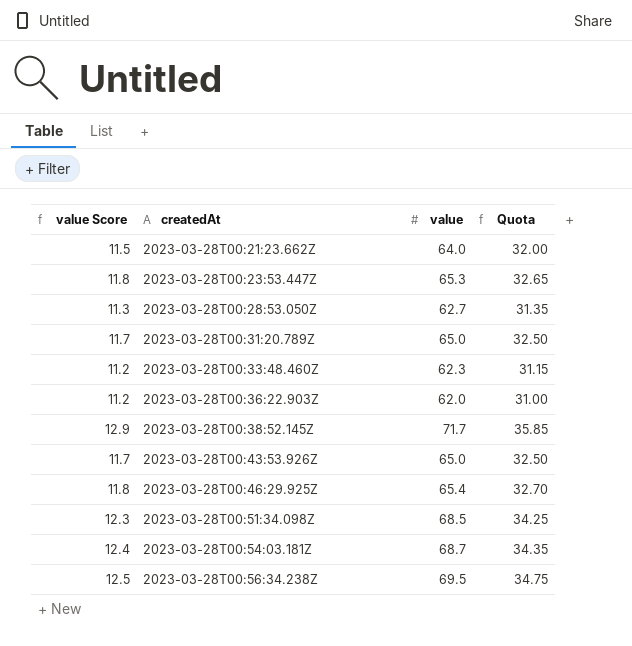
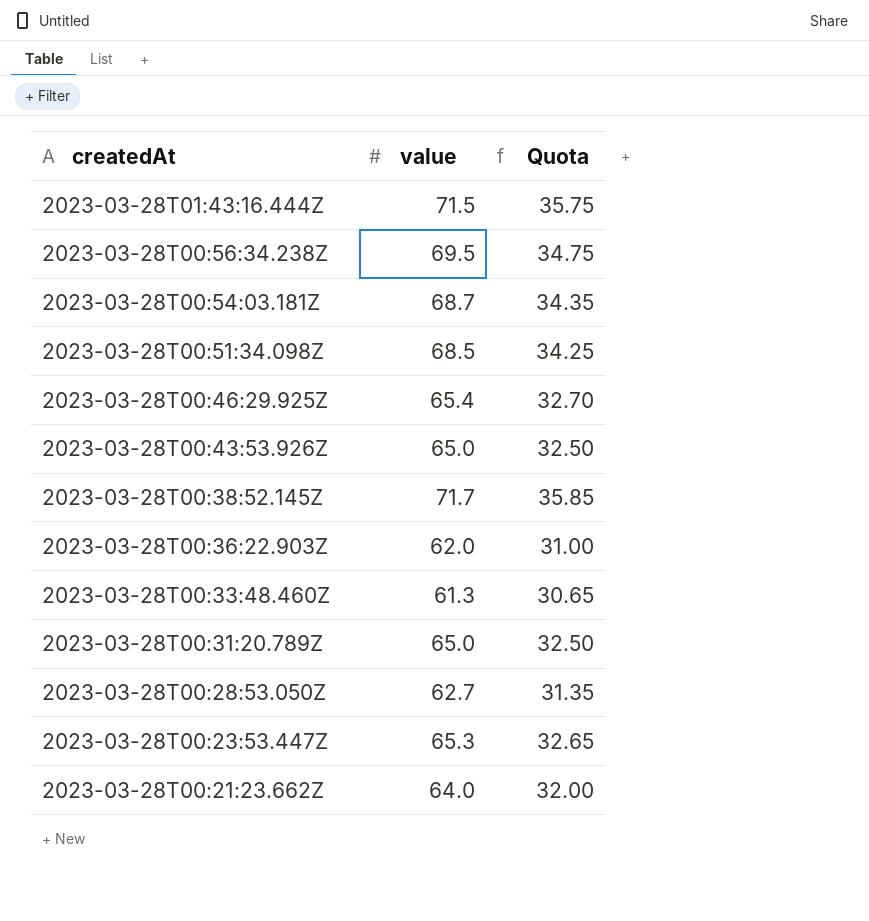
row order: createdAt ascending -> createdAt descending
column value Score | formula: [value] * 0.18 -> none
row 2023-03-28T01:43:16.444Z: none -> 71.5 | 35.75
2023-03-28T00:33:48.460Z | value: 62.3 -> 61.3
2023-03-28T00:33:48.460Z | Quota: 31.15 -> 30.65

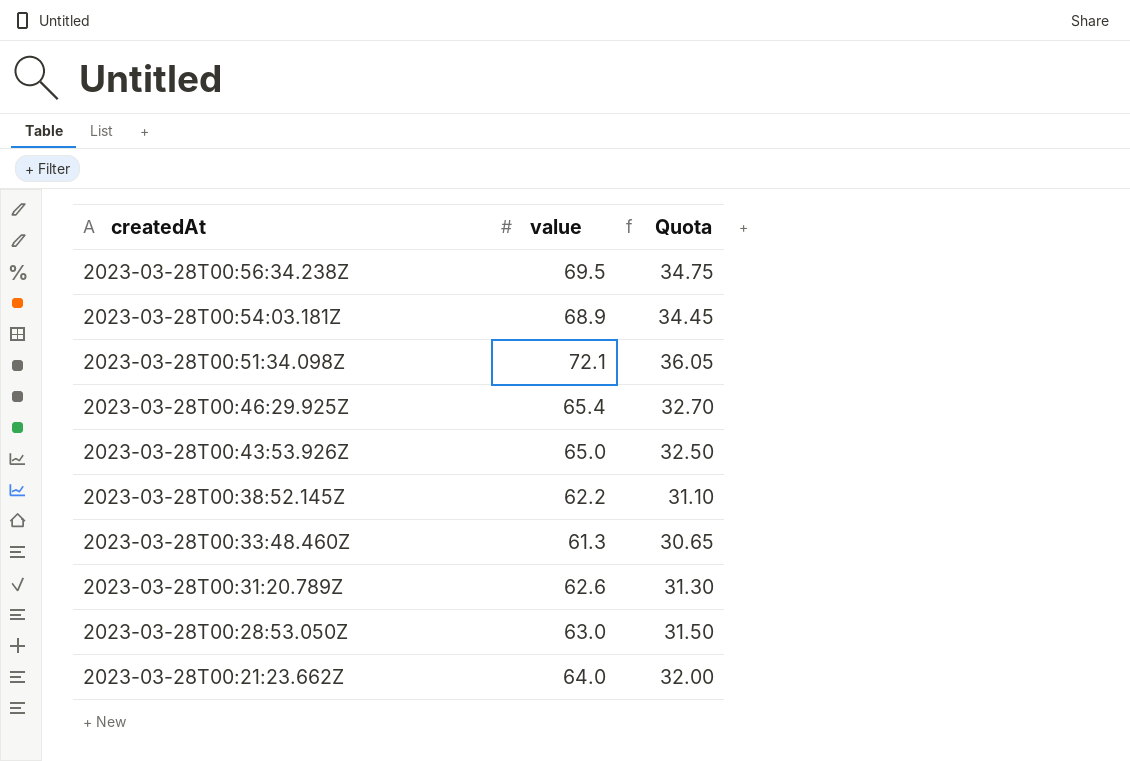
row 2023-03-28T01:43:16.444Z: 71.5 | 35.75 -> none
row 2023-03-28T00:36:22.903Z: 62.0 | 31.00 -> none
row 2023-03-28T00:23:53.447Z: 65.3 | 32.65 -> none
2023-03-28T00:54:03.181Z | value: 68.7 -> 68.9
2023-03-28T00:54:03.181Z | Quota: 34.35 -> 34.45
2023-03-28T00:51:34.098Z | value: 68.5 -> 72.1
2023-03-28T00:51:34.098Z | Quota: 34.25 -> 36.05
2023-03-28T00:38:52.145Z | value: 71.7 -> 62.2
2023-03-28T00:38:52.145Z | Quota: 35.85 -> 31.10
2023-03-28T00:31:20.789Z | value: 65.0 -> 62.6
2023-03-28T00:31:20.789Z | Quota: 32.50 -> 31.30
2023-03-28T00:28:53.050Z | value: 62.7 -> 63.0
2023-03-28T00:28:53.050Z | Quota: 31.35 -> 31.50

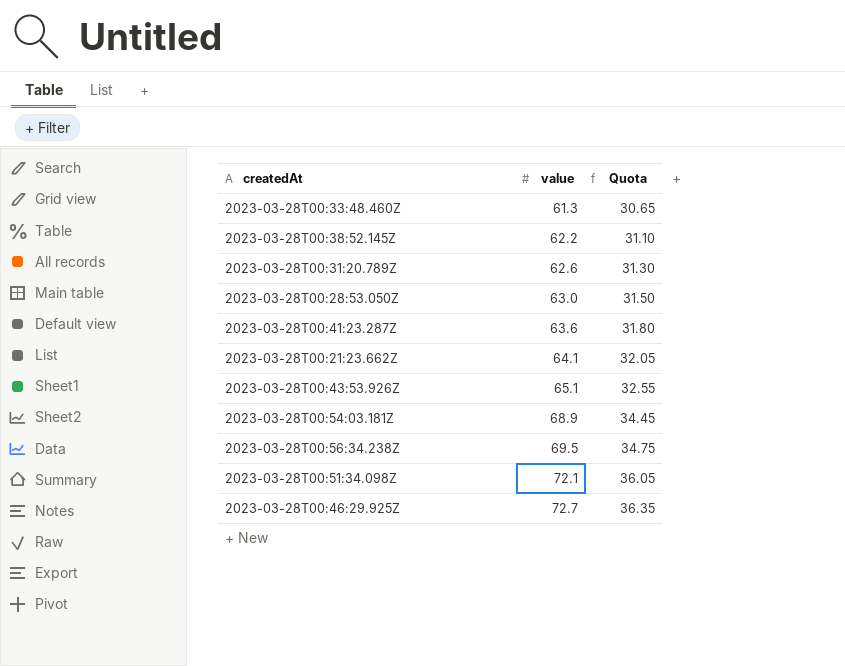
row order: createdAt descending -> value ascending
row 2023-03-28T00:41:23.287Z: none -> 63.6 | 31.80
2023-03-28T00:21:23.662Z | value: 64.0 -> 64.1
2023-03-28T00:21:23.662Z | Quota: 32.00 -> 32.05
2023-03-28T00:43:53.926Z | value: 65.0 -> 65.1
2023-03-28T00:43:53.926Z | Quota: 32.50 -> 32.55
2023-03-28T00:46:29.925Z | value: 65.4 -> 72.7
2023-03-28T00:46:29.925Z | Quota: 32.70 -> 36.35

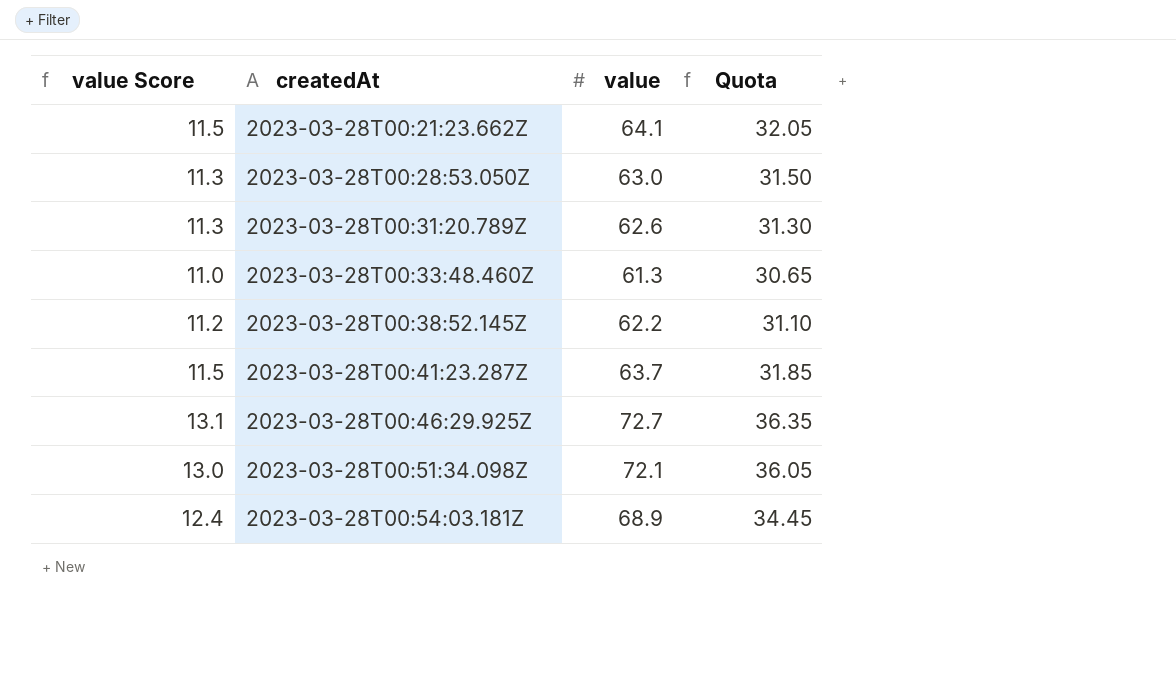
row order: value ascending -> createdAt ascending
column value Score | formula: none -> [value] * 0.18
row 2023-03-28T00:43:53.926Z: 65.1 | 32.55 -> none
row 2023-03-28T00:56:34.238Z: 69.5 | 34.75 -> none
2023-03-28T00:41:23.287Z | value: 63.6 -> 63.7
2023-03-28T00:41:23.287Z | Quota: 31.80 -> 31.85

